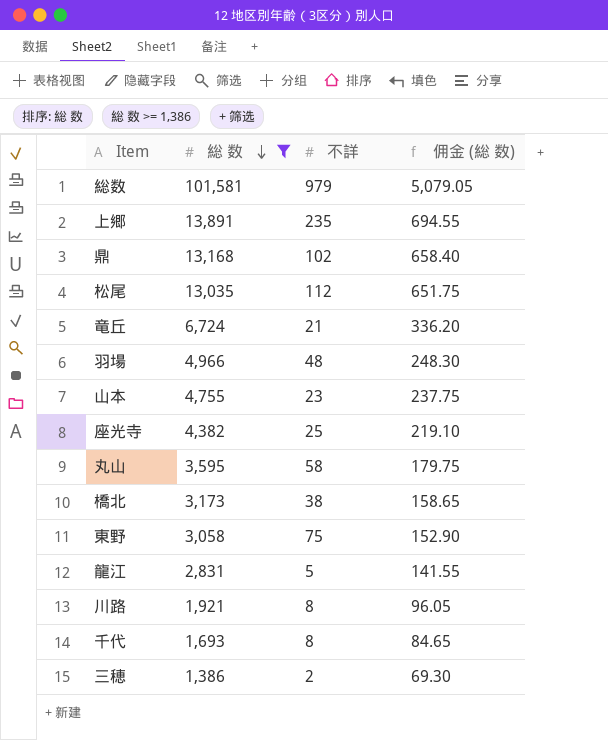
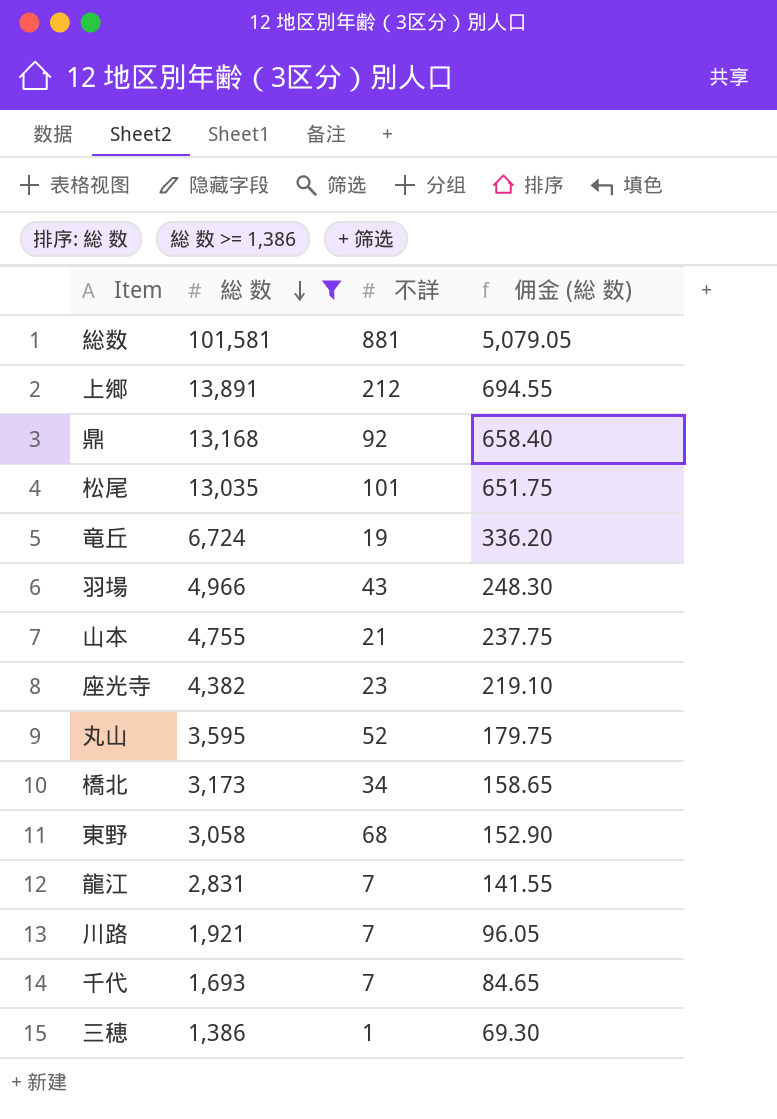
総数 | 不詳: 979 -> 881
上郷 | 不詳: 235 -> 212
鼎 | 不詳: 102 -> 92
松尾 | 不詳: 112 -> 101
竜丘 | 不詳: 21 -> 19
羽場 | 不詳: 48 -> 43
山本 | 不詳: 23 -> 21
座光寺 | 不詳: 25 -> 23
丸山 | 不詳: 58 -> 52
橋北 | 不詳: 38 -> 34
東野 | 不詳: 75 -> 68
龍江 | 不詳: 5 -> 7
川路 | 不詳: 8 -> 7
千代 | 不詳: 8 -> 7
三穂 | 不詳: 2 -> 1

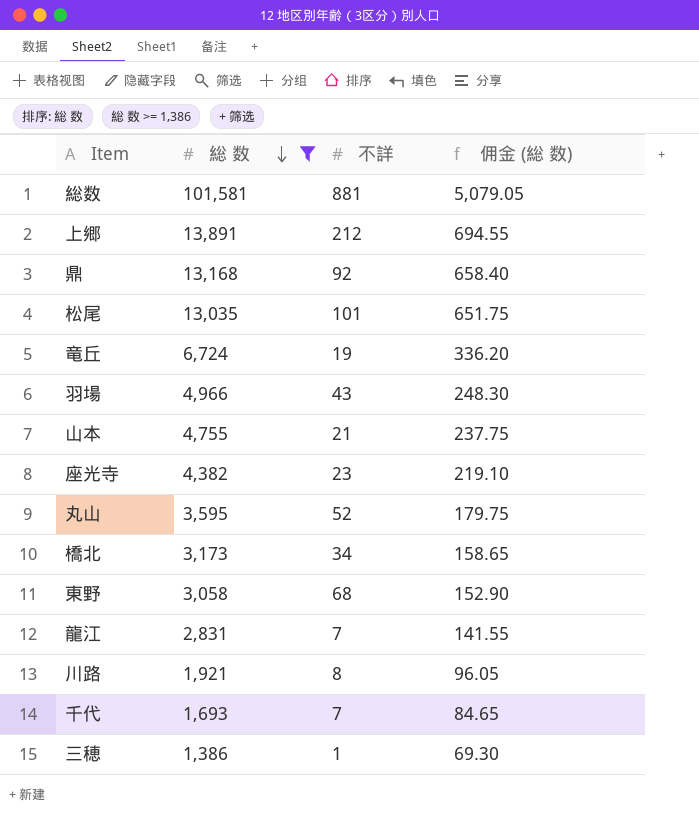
川路 | 不詳: 7 -> 8

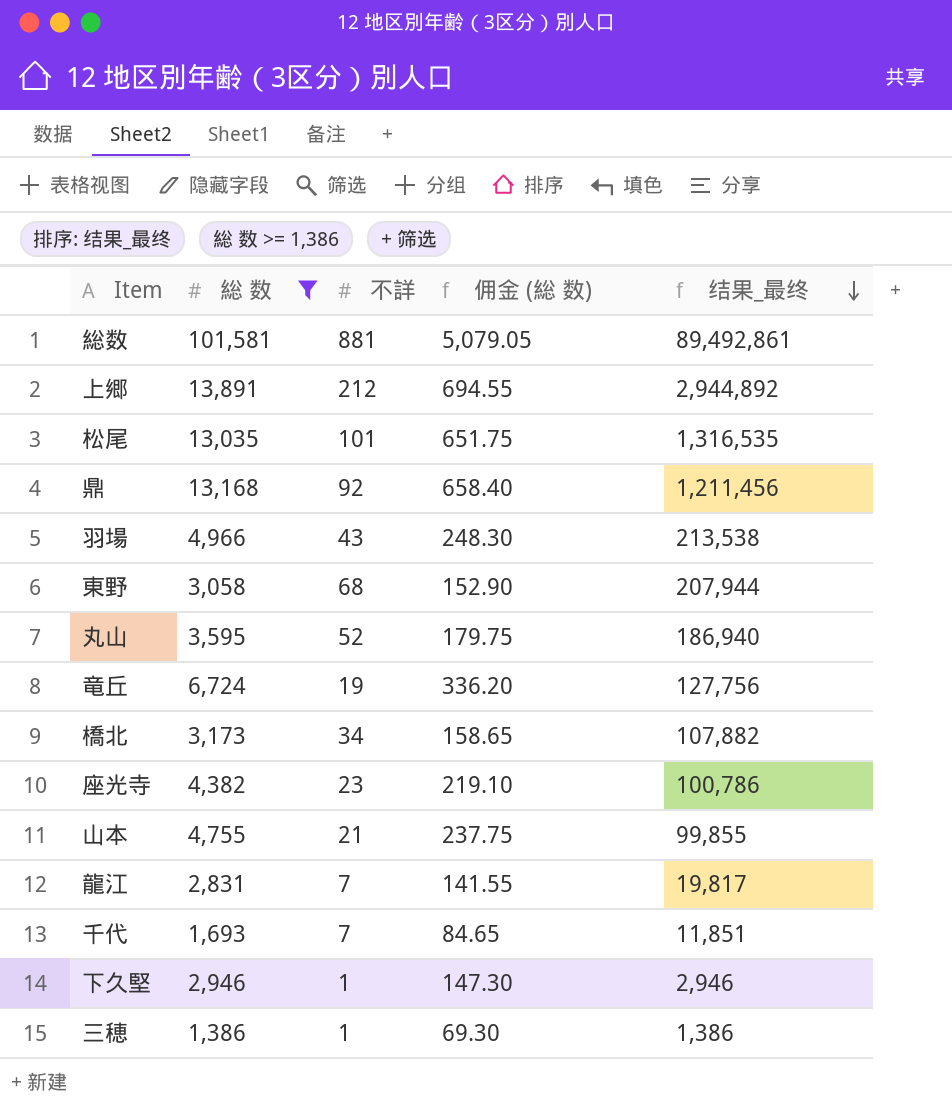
row order: 総 数 descending -> 结果_最终 descending
column 结果_最终 | formula: none -> [総 数] * [不詳]
row 川路: 1,921 | 8 | 96.05 -> none
row 下久堅: none -> 2,946 | 1 | 147.30 | 2,946

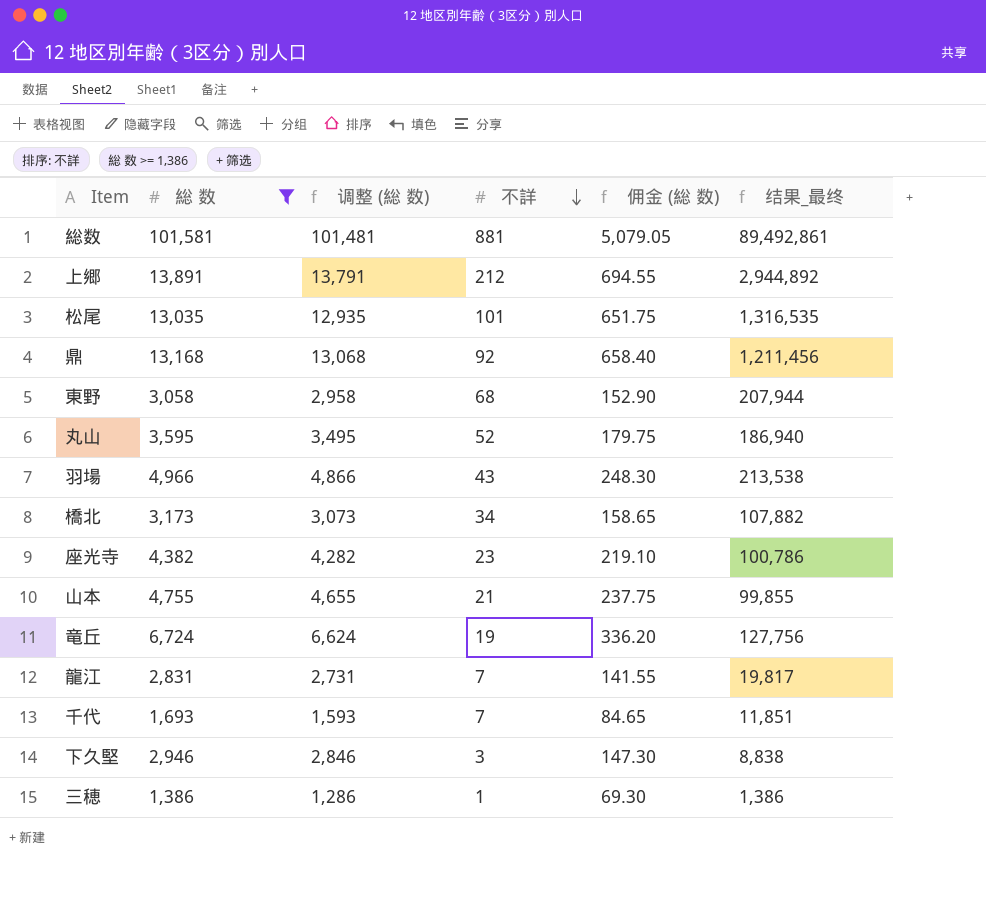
row order: 结果_最终 descending -> 不詳 descending
column 调整 (総 数) | formula: none -> [総 数] - 100
下久堅 | 不詳: 1 -> 3
下久堅 | 结果_最终: 2,946 -> 8,838

